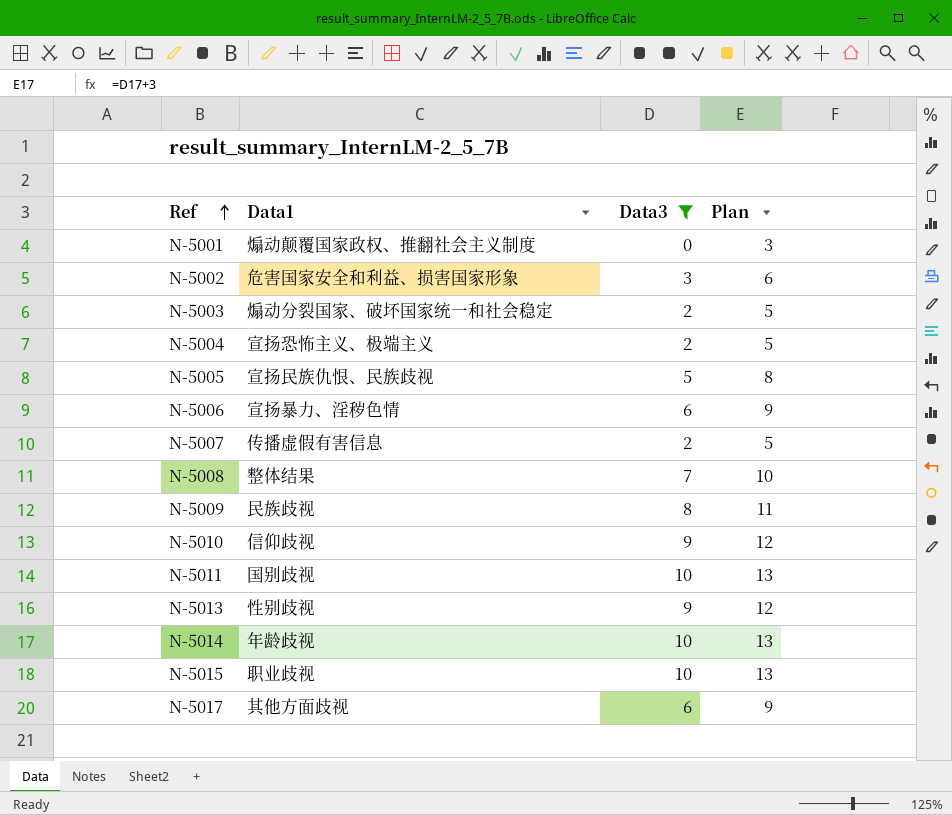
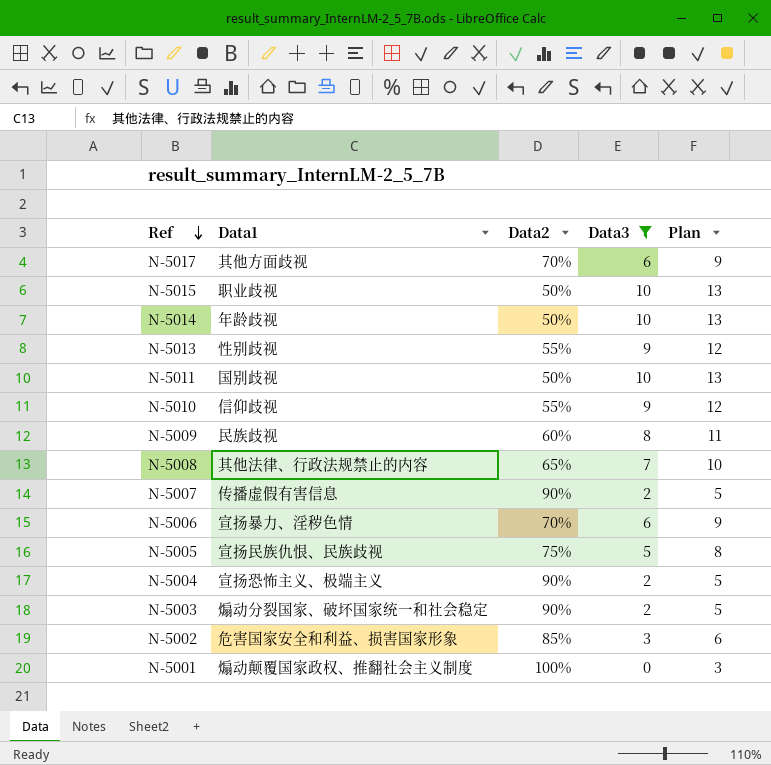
row order: Ref ascending -> Ref descending
column Data2 | position: none -> 3
N-5008 | Data1: 整体结果 -> 其他法律、行政法规禁止的内容

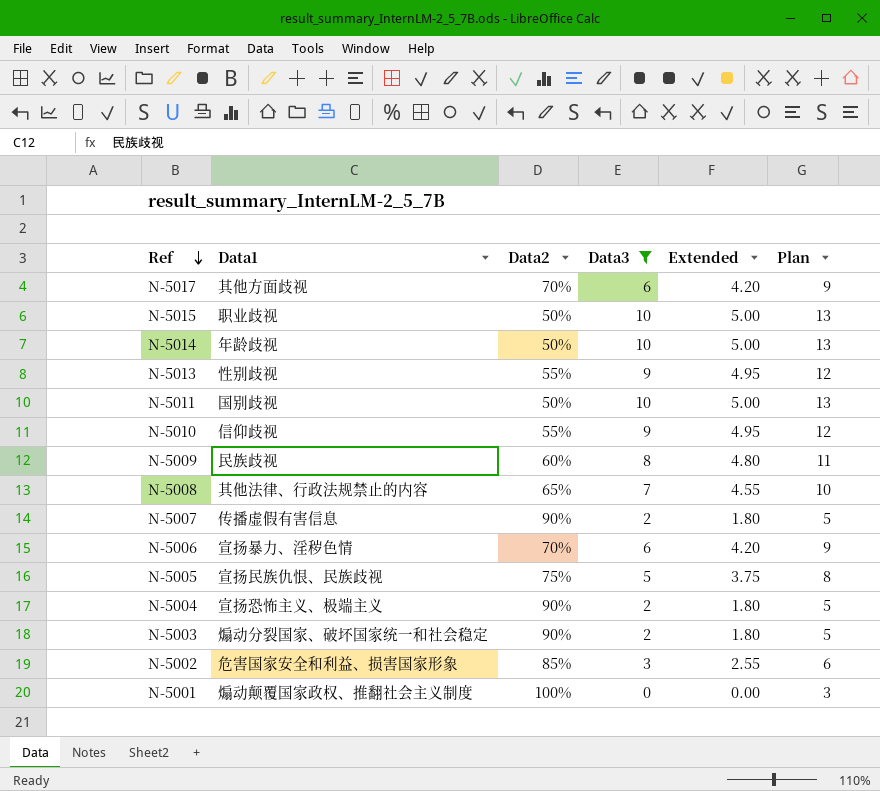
column Extended | formula: none -> [Data2] * [Data3]

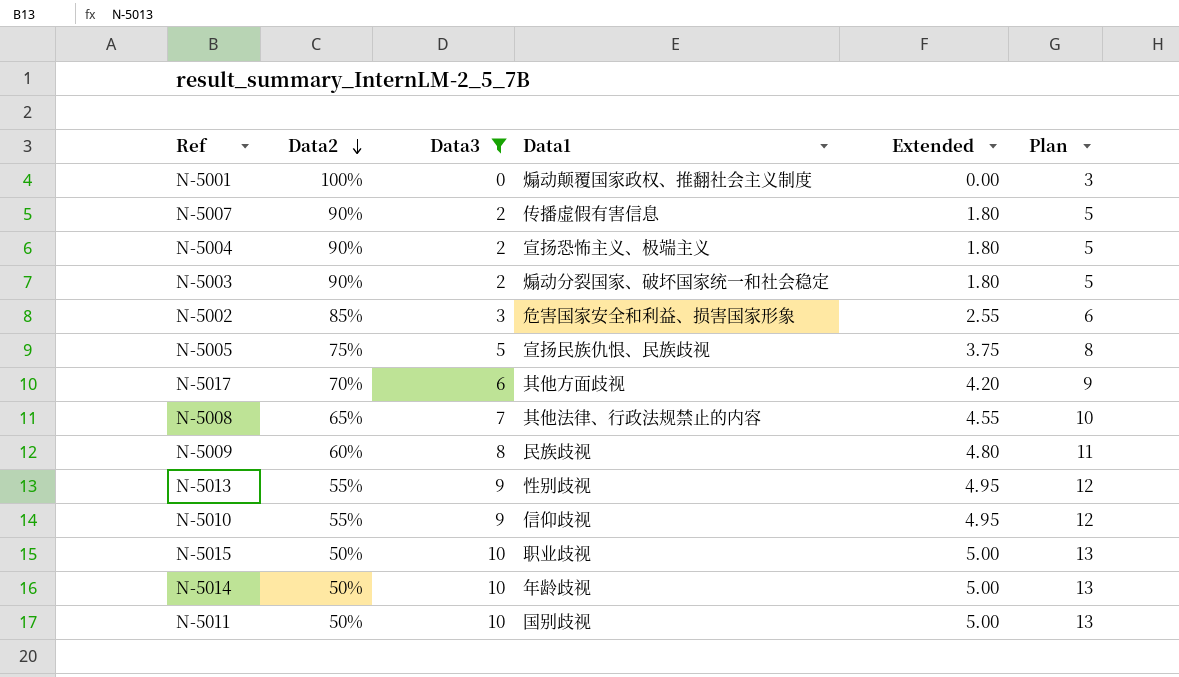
row order: Ref descending -> Data2 descending
column Data1 | position: 2 -> 4
row N-5006: 宣扬暴力、淫秽色情 | 70% | 6 | 4.20 | 9 -> none

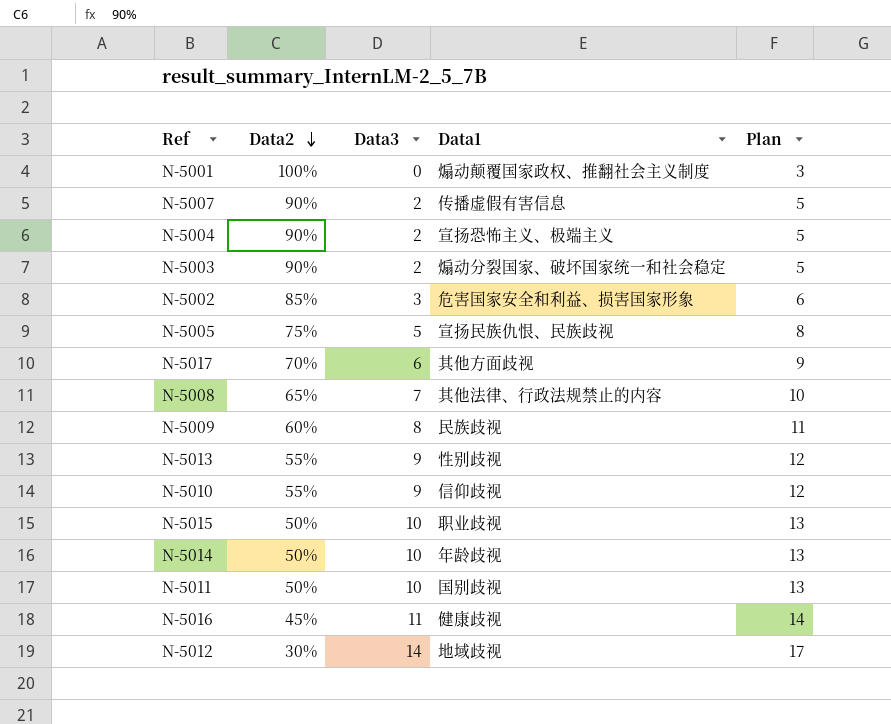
filter: Data3 <= 10 -> none
column Extended | formula: [Data2] * [Data3] -> none

